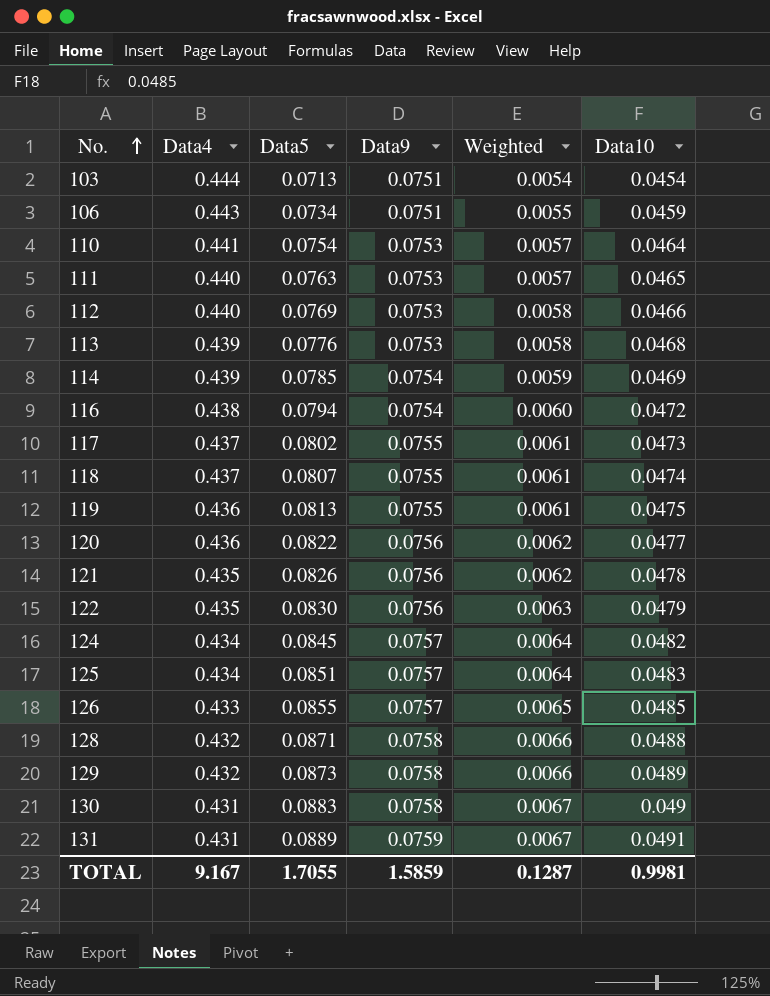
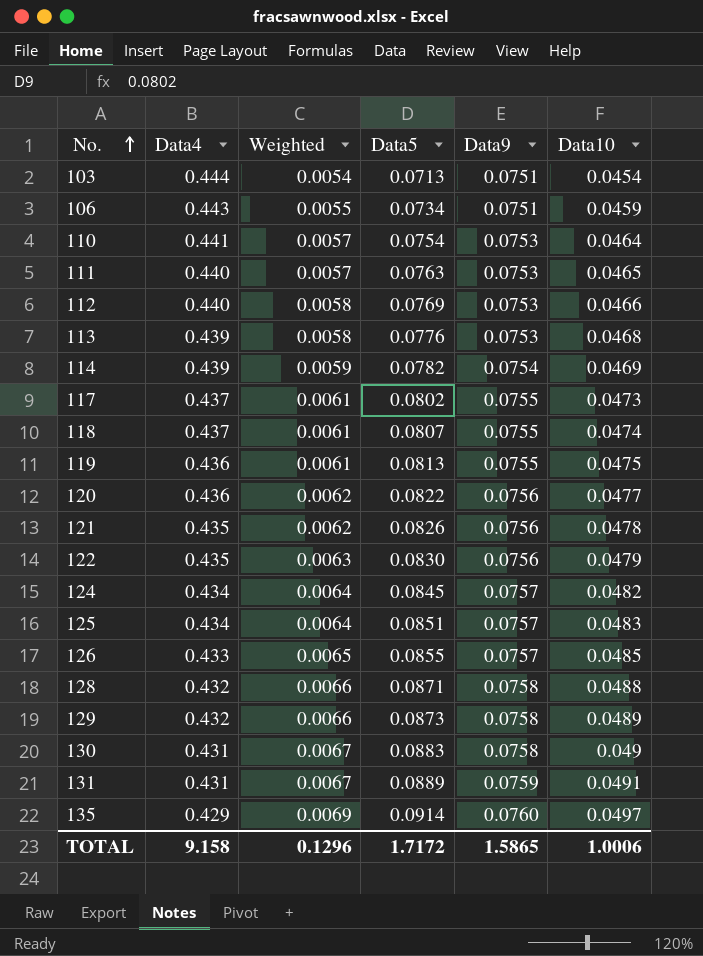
column Weighted | position: 5 -> 3
row 116: 0.438 | 0.0794 | 0.0754 | 0.0060 | 0.0472 -> none
114 | Data5: 0.0785 -> 0.0782
row 135: none -> 0.429 | 0.0069 | 0.0914 | 0.0760 | 0.0497
TOTAL | Data4: 9.167 -> 9.158
TOTAL | Weighted: 0.1287 -> 0.1296
TOTAL | Data5: 1.7055 -> 1.7172
TOTAL | Data9: 1.5859 -> 1.5865
TOTAL | Data10: 0.9981 -> 1.0006

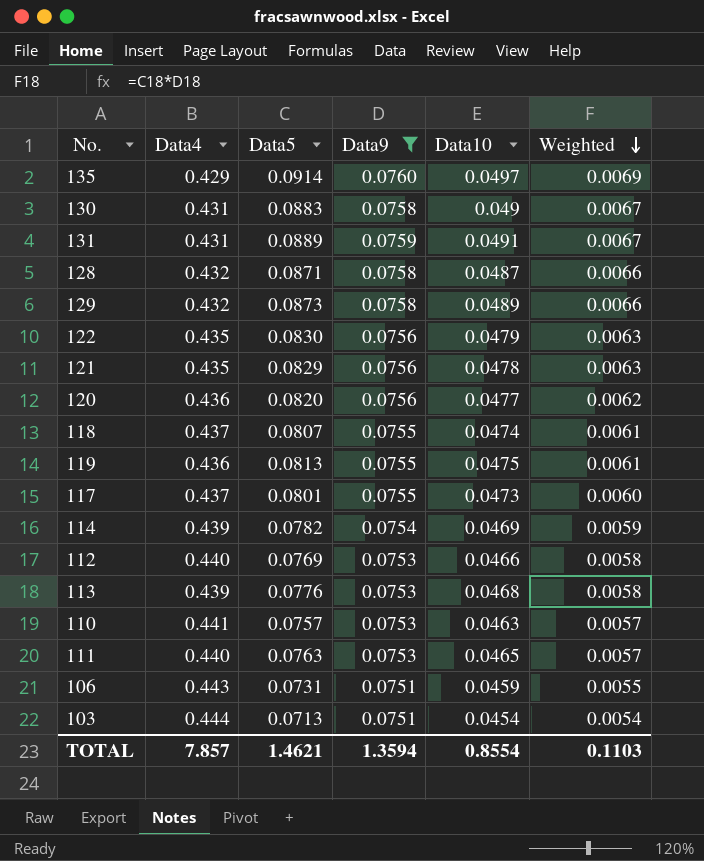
filter: none -> Data9 != 0.0757
row order: No. ascending -> Weighted descending
column Weighted | position: 3 -> 6
128 | Data10: 0.0488 -> 0.0487
121 | Data5: 0.0826 -> 0.0829
121 | Weighted: 0.0062 -> 0.0063
120 | Data5: 0.0822 -> 0.0820
117 | Data5: 0.0802 -> 0.0801
117 | Weighted: 0.0061 -> 0.0060
110 | Data5: 0.0754 -> 0.0757
110 | Data10: 0.0464 -> 0.0463
106 | Data5: 0.0734 -> 0.0731
TOTAL | Data4: 9.158 -> 7.857
TOTAL | Data5: 1.7172 -> 1.4621
TOTAL | Data9: 1.5865 -> 1.3594
TOTAL | Data10: 1.0006 -> 0.8554
TOTAL | Weighted: 0.1296 -> 0.1103

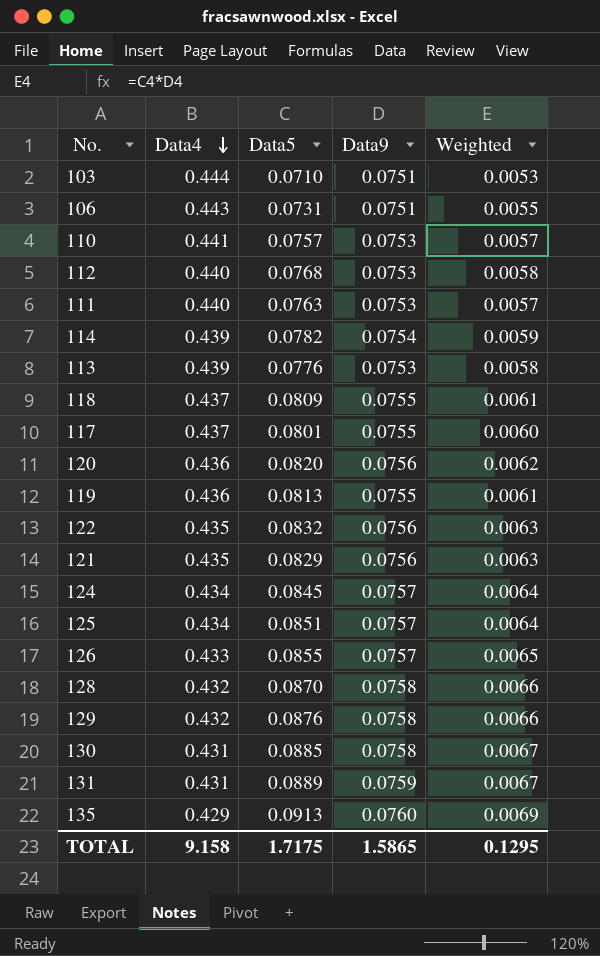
filter: Data9 != 0.0757 -> none
row order: Weighted descending -> Data4 descending
column Data10 | position: 5 -> none
103 | Data5: 0.0713 -> 0.0710
103 | Weighted: 0.0054 -> 0.0053
112 | Data5: 0.0769 -> 0.0768
118 | Data5: 0.0807 -> 0.0809
122 | Data5: 0.0830 -> 0.0832
128 | Data5: 0.0871 -> 0.0870
129 | Data5: 0.0873 -> 0.0876
130 | Data5: 0.0883 -> 0.0885
135 | Data5: 0.0914 -> 0.0913
TOTAL | Data4: 7.857 -> 9.158
TOTAL | Data5: 1.4621 -> 1.7175
TOTAL | Data9: 1.3594 -> 1.5865
TOTAL | Weighted: 0.1103 -> 0.1295

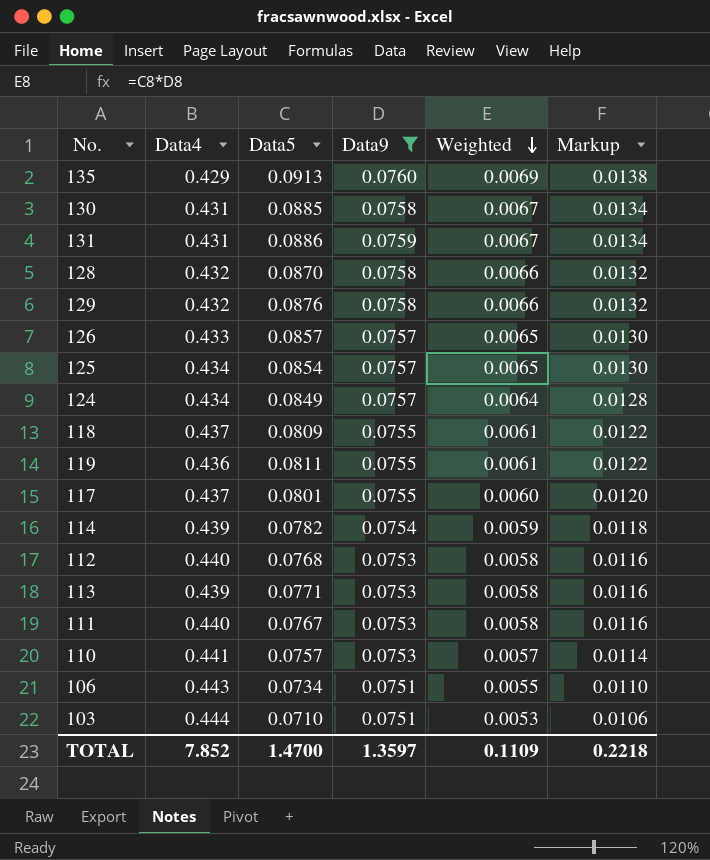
filter: none -> Data9 != 0.0756
row order: Data4 descending -> Weighted descending
column Markup | formula: none -> [Weighted] * 2
131 | Data5: 0.0889 -> 0.0886
126 | Data5: 0.0855 -> 0.0857
125 | Data5: 0.0851 -> 0.0854
125 | Weighted: 0.0064 -> 0.0065
124 | Data5: 0.0845 -> 0.0849
119 | Data5: 0.0813 -> 0.0811
113 | Data5: 0.0776 -> 0.0771
111 | Data5: 0.0763 -> 0.0767
111 | Weighted: 0.0057 -> 0.0058
106 | Data5: 0.0731 -> 0.0734
TOTAL | Data4: 9.158 -> 7.852
TOTAL | Data5: 1.7175 -> 1.4700
TOTAL | Data9: 1.5865 -> 1.3597
TOTAL | Weighted: 0.1295 -> 0.1109

